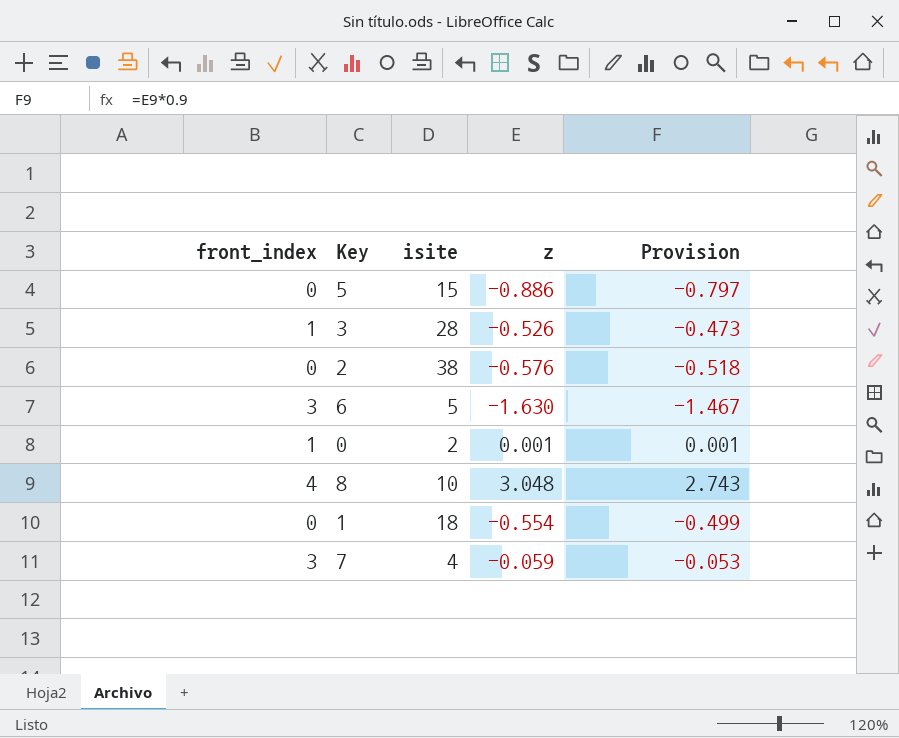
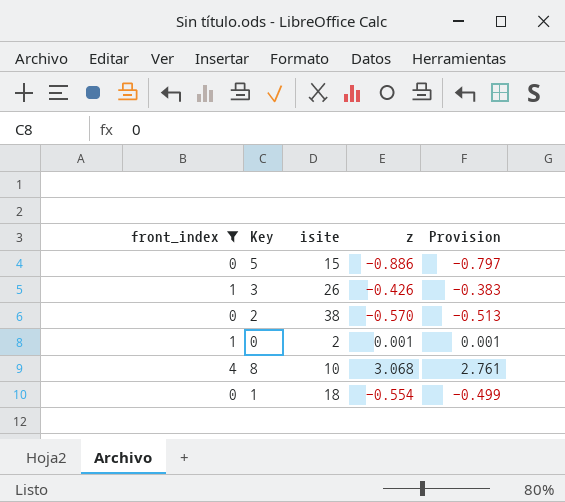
filter: none -> front_index != 3
3 | isite: 28 -> 26
3 | z: -0.526 -> -0.426
3 | Provision: -0.473 -> -0.383
2 | z: -0.576 -> -0.570
2 | Provision: -0.518 -> -0.513
8 | z: 3.048 -> 3.068
8 | Provision: 2.743 -> 2.761

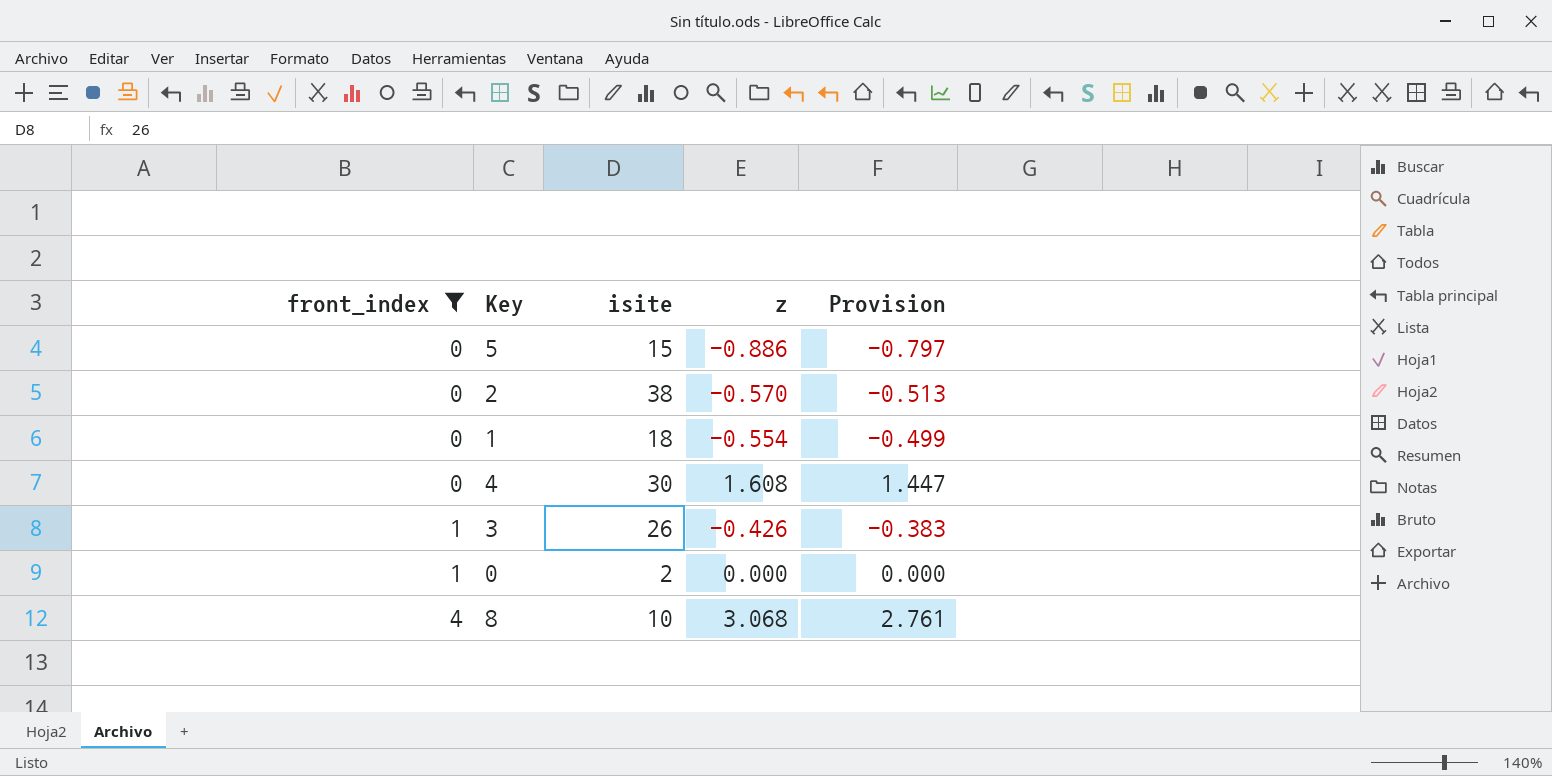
row order: none -> front_index ascending
row 4: none -> 0 | 30 | 1.608 | 1.447
0 | z: 0.001 -> 0.000
0 | Provision: 0.001 -> 0.000

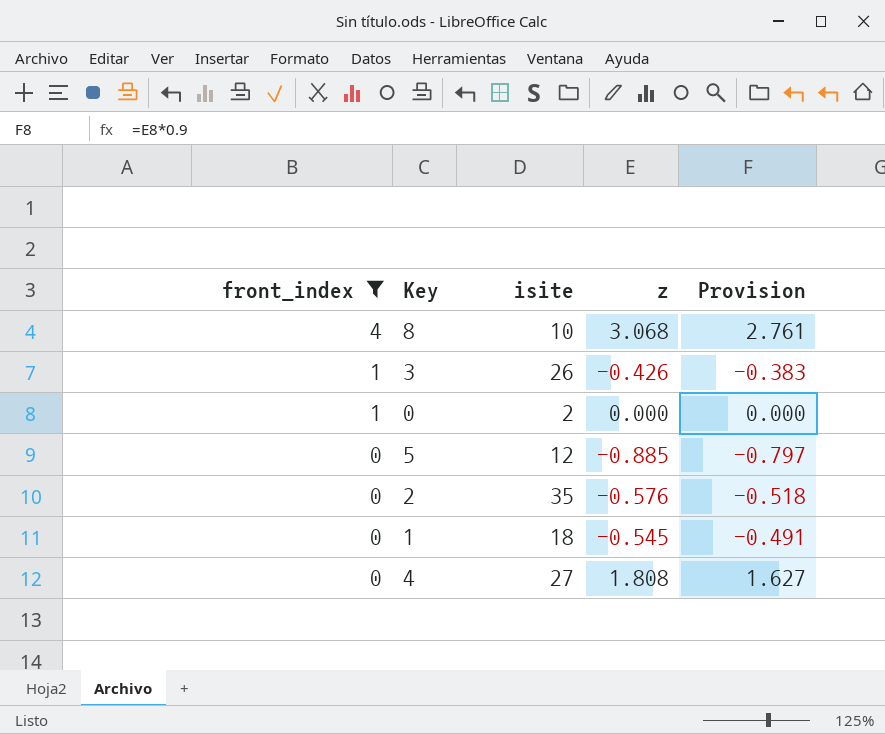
row order: front_index ascending -> front_index descending
5 | isite: 15 -> 12
5 | z: -0.886 -> -0.885
2 | isite: 38 -> 35
2 | z: -0.570 -> -0.576
2 | Provision: -0.513 -> -0.518
1 | z: -0.554 -> -0.545
1 | Provision: -0.499 -> -0.491
4 | isite: 30 -> 27
4 | z: 1.608 -> 1.808
4 | Provision: 1.447 -> 1.627

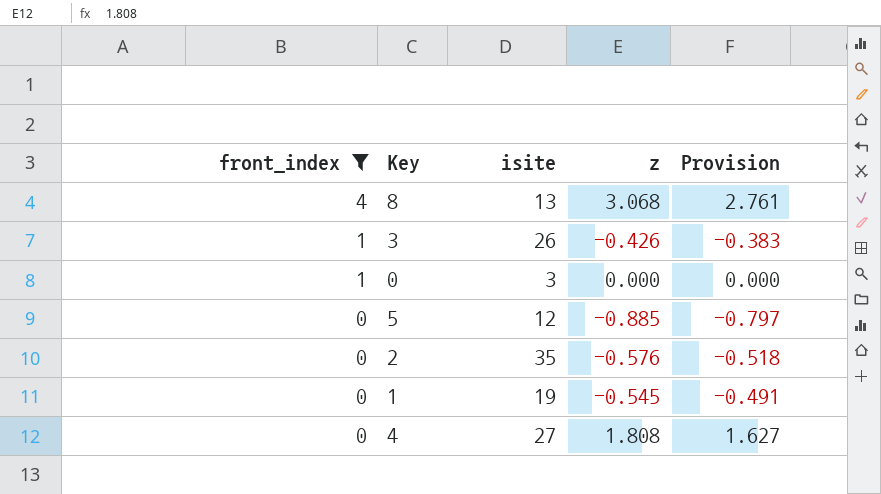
8 | isite: 10 -> 13
0 | isite: 2 -> 3
1 | isite: 18 -> 19

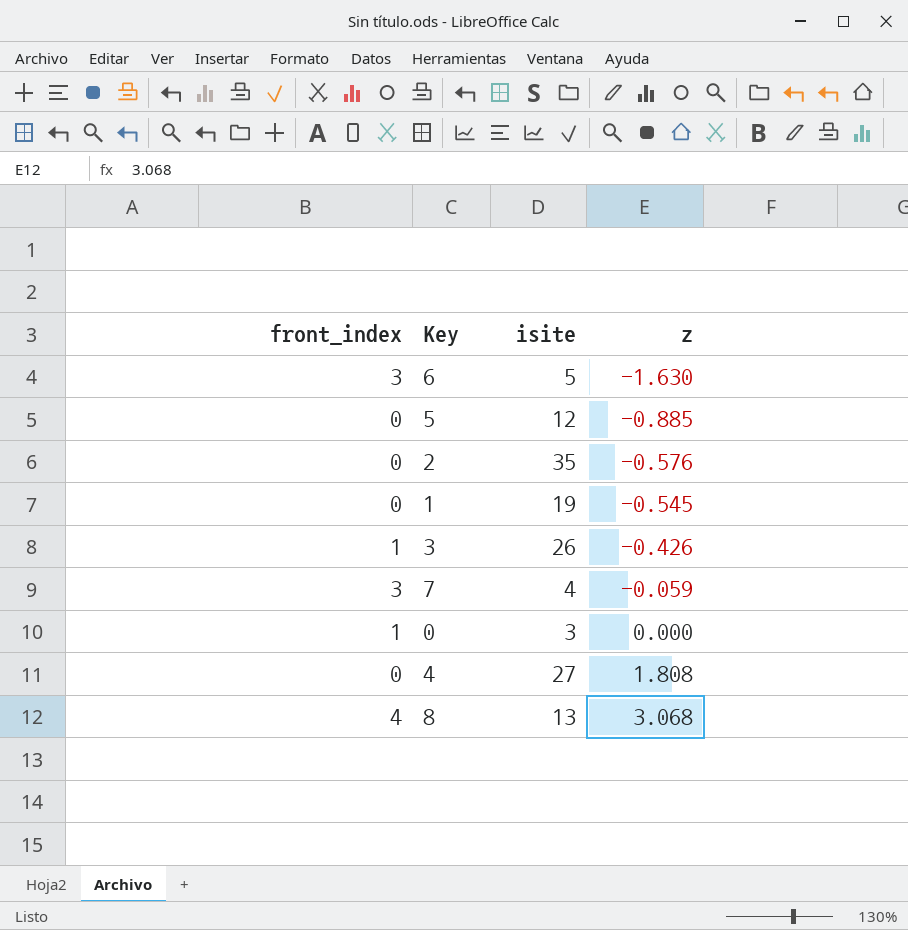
filter: front_index != 3 -> none
row order: front_index descending -> z ascending
column Provision | formula: [z] * 0.9 -> none

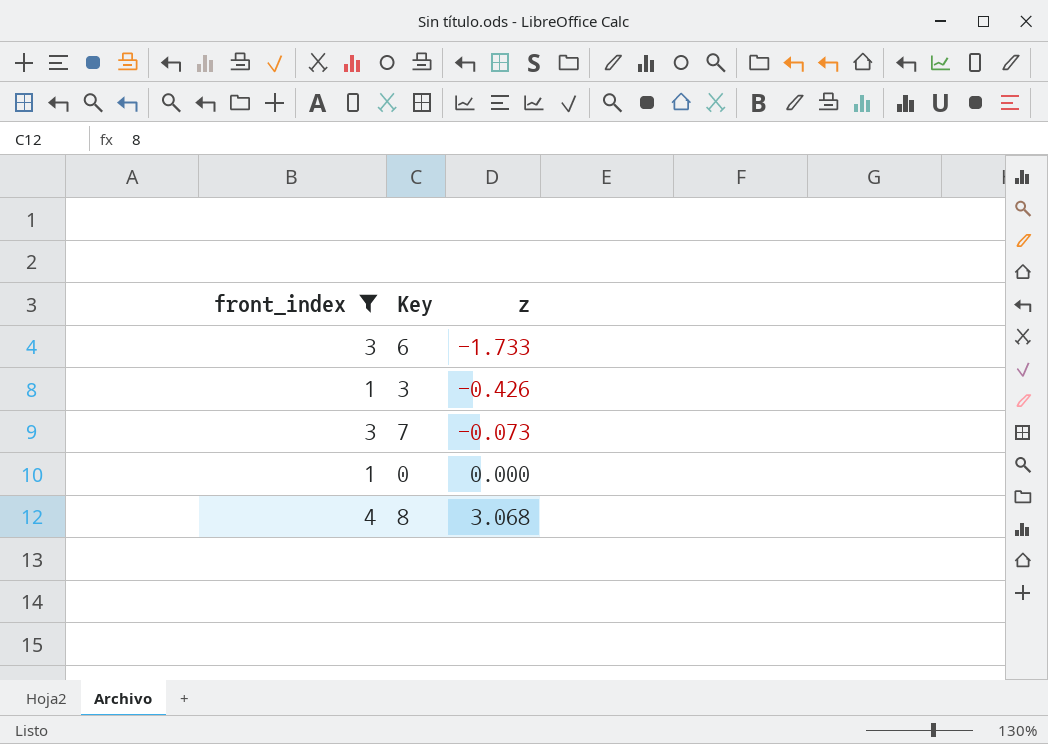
filter: none -> front_index != 0
column isite | position: 3 -> none
6 | z: -1.630 -> -1.733
7 | z: -0.059 -> -0.073

